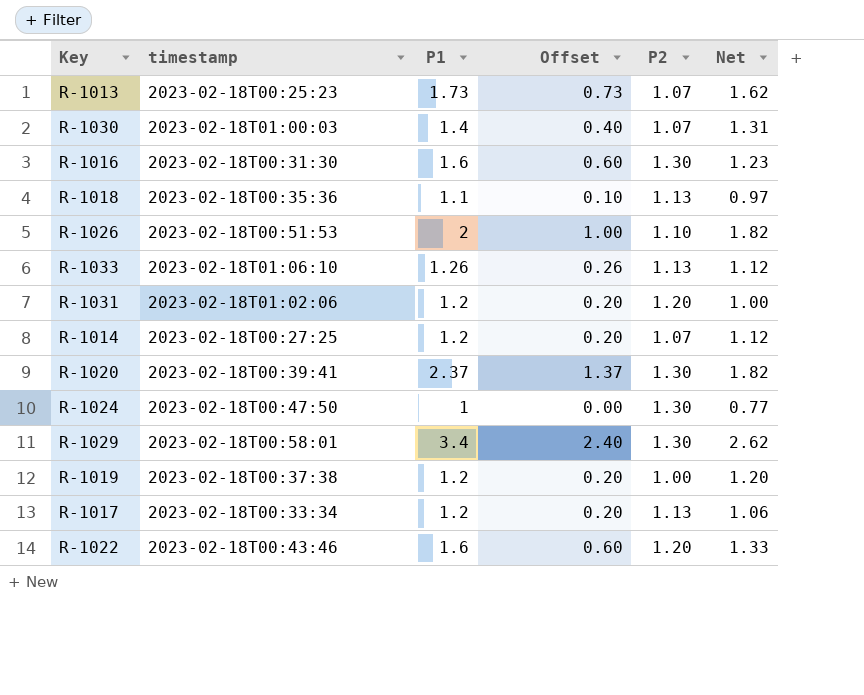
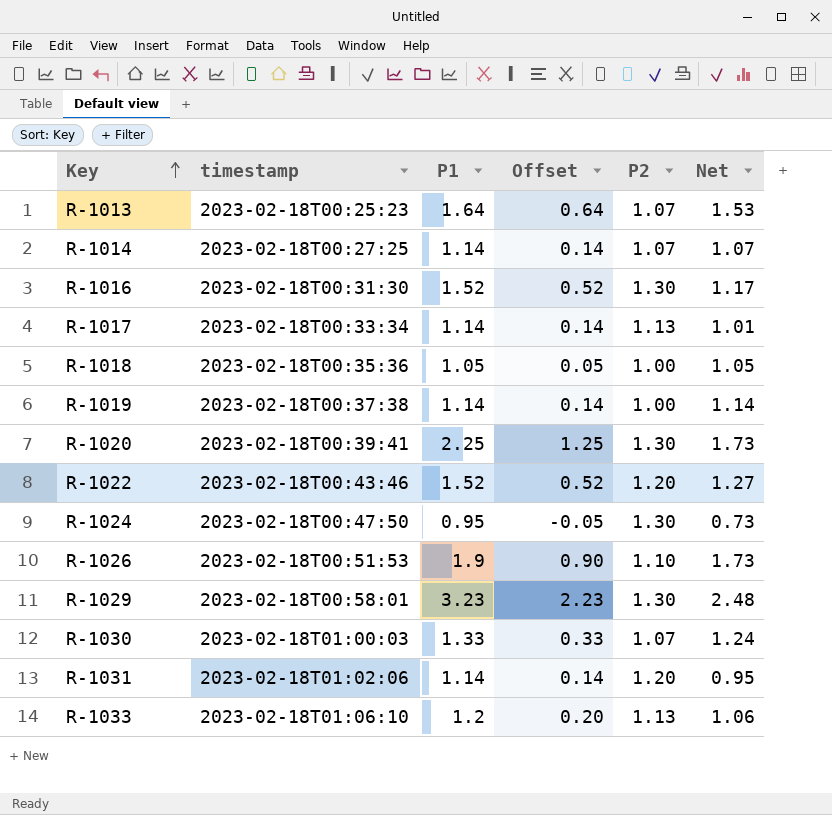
row order: none -> Key ascending
R-1013 | P1: 1.73 -> 1.64
R-1013 | Offset: 0.73 -> 0.64
R-1013 | Net: 1.62 -> 1.53
R-1014 | P1: 1.2 -> 1.14
R-1014 | Offset: 0.20 -> 0.14
R-1014 | Net: 1.12 -> 1.07
R-1016 | P1: 1.6 -> 1.52
R-1016 | Offset: 0.60 -> 0.52
R-1016 | Net: 1.23 -> 1.17
R-1017 | P1: 1.2 -> 1.14
R-1017 | Offset: 0.20 -> 0.14
R-1017 | Net: 1.06 -> 1.01
R-1018 | P1: 1.1 -> 1.05
R-1018 | Offset: 0.10 -> 0.05
R-1018 | P2: 1.13 -> 1.00
R-1018 | Net: 0.97 -> 1.05
R-1019 | P1: 1.2 -> 1.14
R-1019 | Offset: 0.20 -> 0.14
R-1019 | Net: 1.20 -> 1.14
R-1020 | P1: 2.37 -> 2.25
R-1020 | Offset: 1.37 -> 1.25
R-1020 | Net: 1.82 -> 1.73
R-1022 | P1: 1.6 -> 1.52
R-1022 | Offset: 0.60 -> 0.52
R-1022 | Net: 1.33 -> 1.27
R-1024 | P1: 1 -> 0.95
R-1024 | Offset: 0.00 -> -0.05
R-1024 | Net: 0.77 -> 0.73
R-1026 | P1: 2 -> 1.9
R-1026 | Offset: 1.00 -> 0.90
R-1026 | Net: 1.82 -> 1.73
R-1029 | P1: 3.4 -> 3.23
R-1029 | Offset: 2.40 -> 2.23
R-1029 | Net: 2.62 -> 2.48
R-1030 | P1: 1.4 -> 1.33
R-1030 | Offset: 0.40 -> 0.33
R-1030 | Net: 1.31 -> 1.24
R-1031 | P1: 1.2 -> 1.14
R-1031 | Offset: 0.20 -> 0.14
R-1031 | Net: 1.00 -> 0.95
R-1033 | P1: 1.26 -> 1.2
R-1033 | Offset: 0.26 -> 0.20
R-1033 | Net: 1.12 -> 1.06

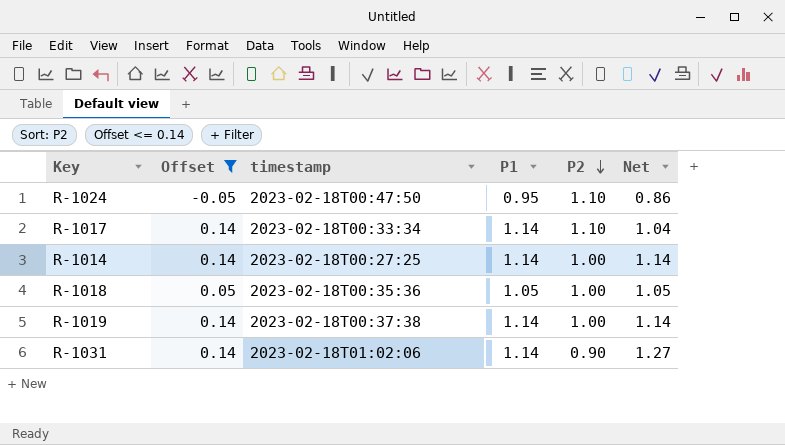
filter: none -> Offset <= 0.14
row order: Key ascending -> P2 descending
column Offset | position: 4 -> 2
R-1024 | P2: 1.30 -> 1.10
R-1024 | Net: 0.73 -> 0.86
R-1017 | P2: 1.13 -> 1.10
R-1017 | Net: 1.01 -> 1.04
R-1014 | P2: 1.07 -> 1.00
R-1014 | Net: 1.07 -> 1.14
R-1031 | P2: 1.20 -> 0.90
R-1031 | Net: 0.95 -> 1.27

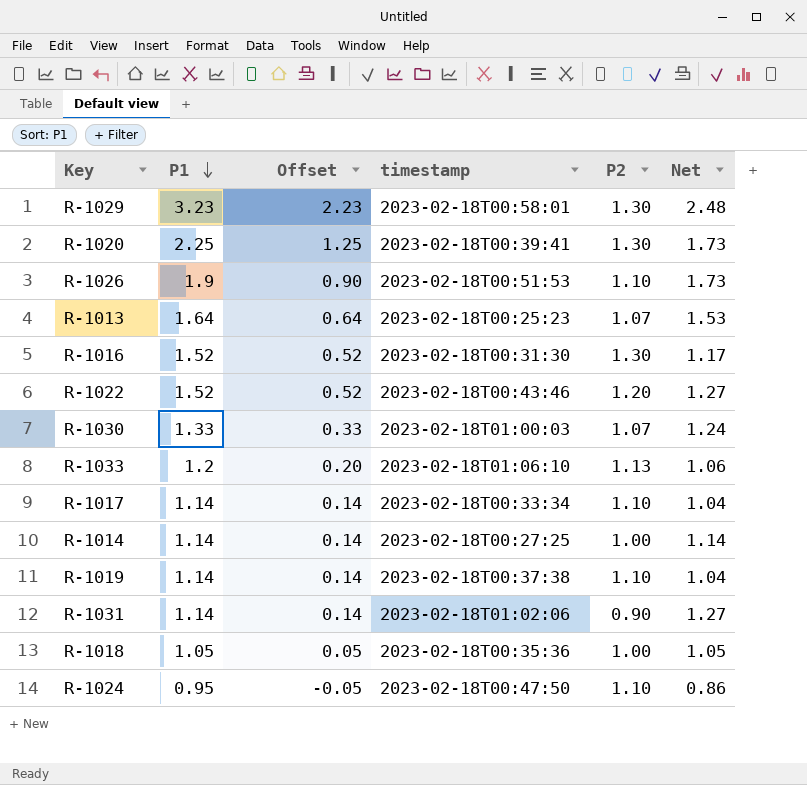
filter: Offset <= 0.14 -> none
row order: P2 descending -> P1 descending
column P1 | position: 4 -> 2
R-1019 | P2: 1.00 -> 1.10
R-1019 | Net: 1.14 -> 1.04

